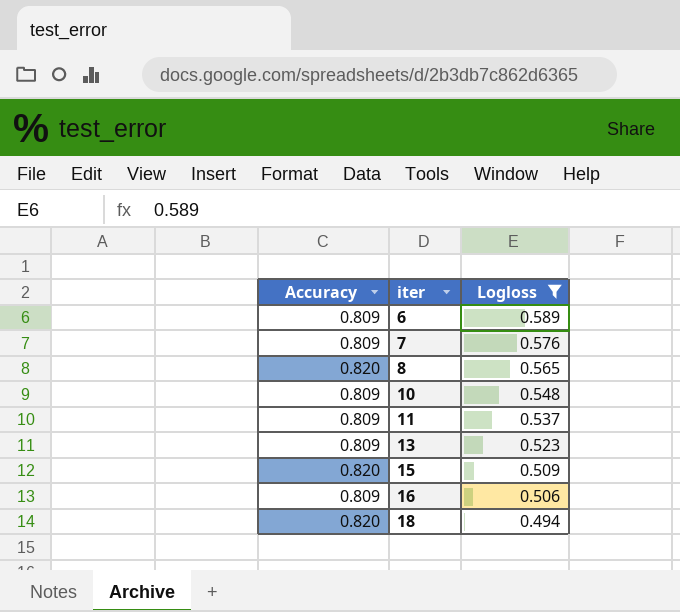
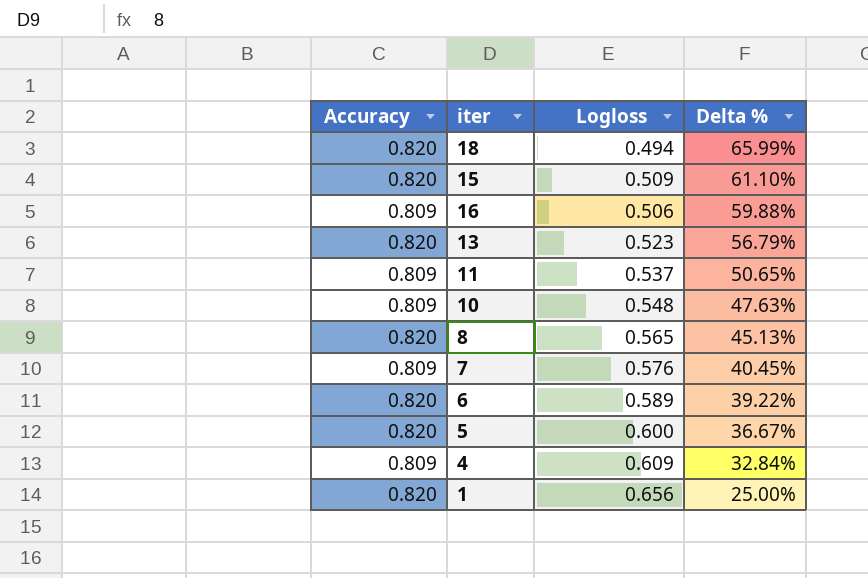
filter: Logloss <= 0.589 -> none
row order: iter ascending -> Delta % descending
column Delta % | formula: none -> ([Accuracy] - [Logloss]) / [Logloss]
13 | Accuracy: 0.809 -> 0.820
6 | Accuracy: 0.809 -> 0.820

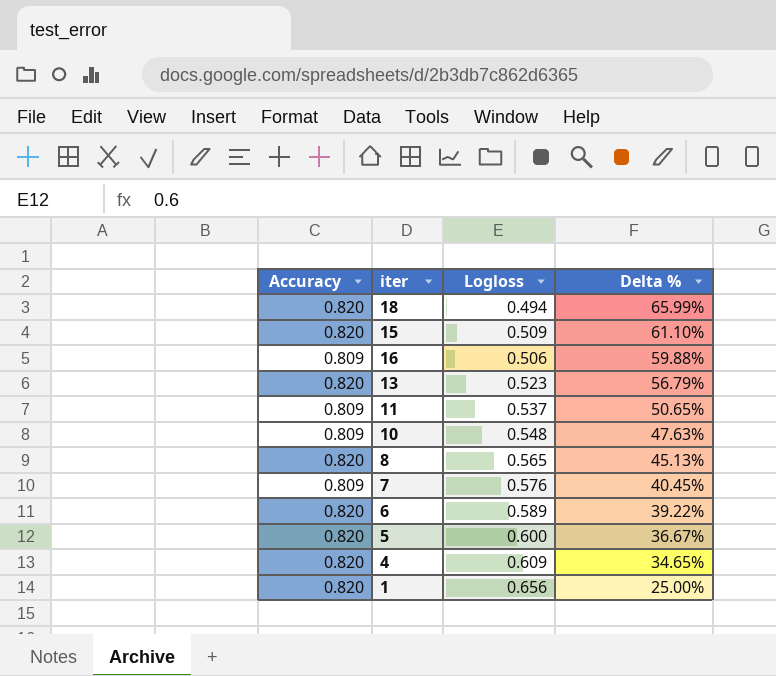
4 | Accuracy: 0.809 -> 0.820
4 | Delta %: 32.84% -> 34.65%

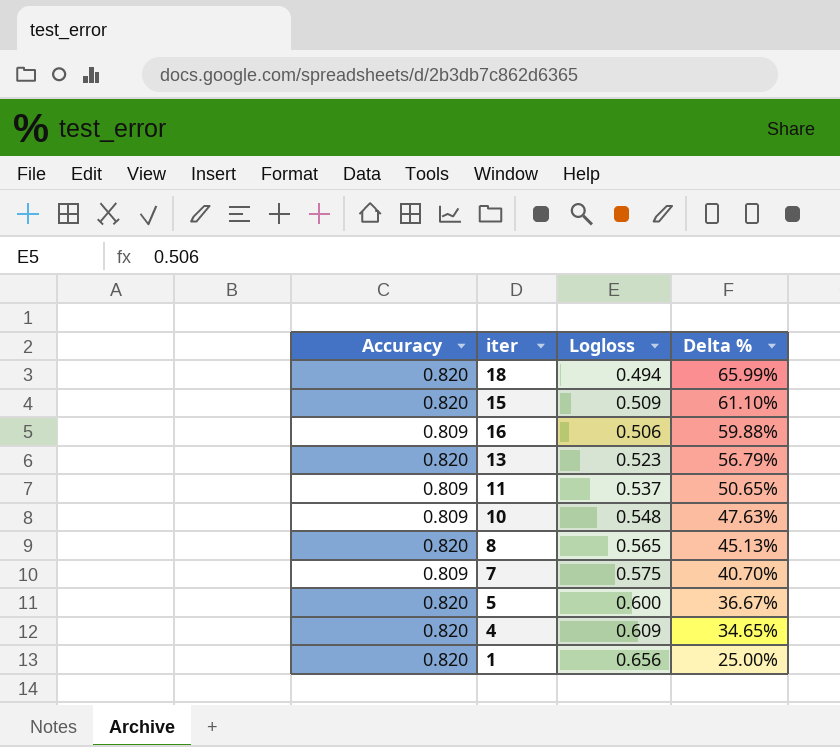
row 6: 0.820 | 0.589 | 39.22% -> none
7 | Logloss: 0.576 -> 0.575
7 | Delta %: 40.45% -> 40.70%

